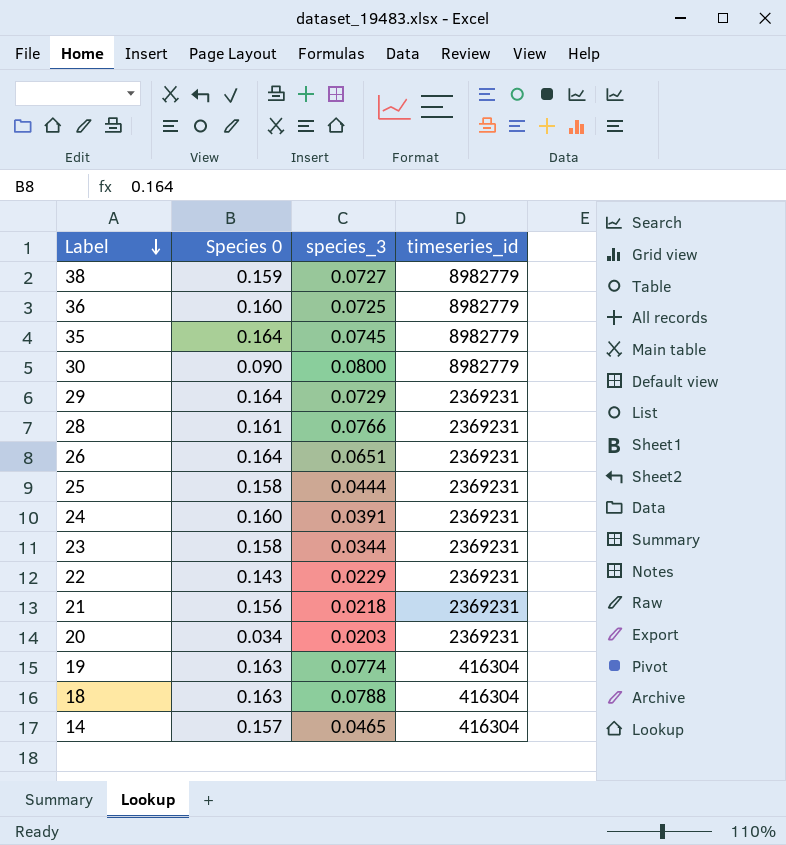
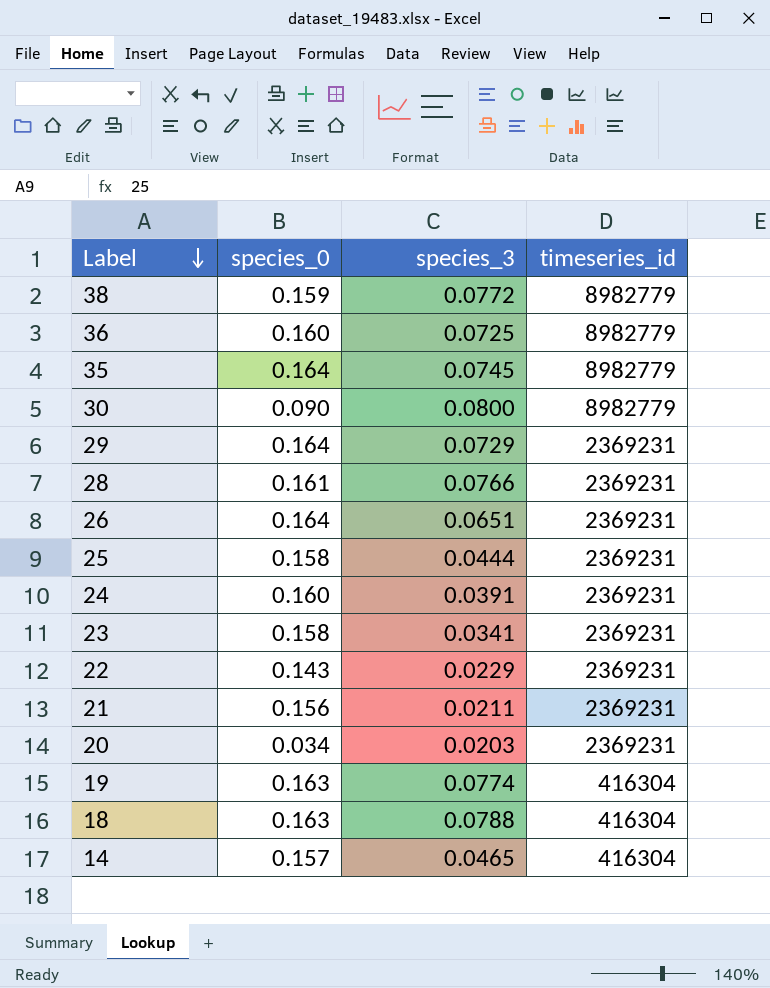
column name: Species 0 -> species_0
38 | species_3: 0.0727 -> 0.0772
23 | species_3: 0.0344 -> 0.0341
21 | species_3: 0.0218 -> 0.0211

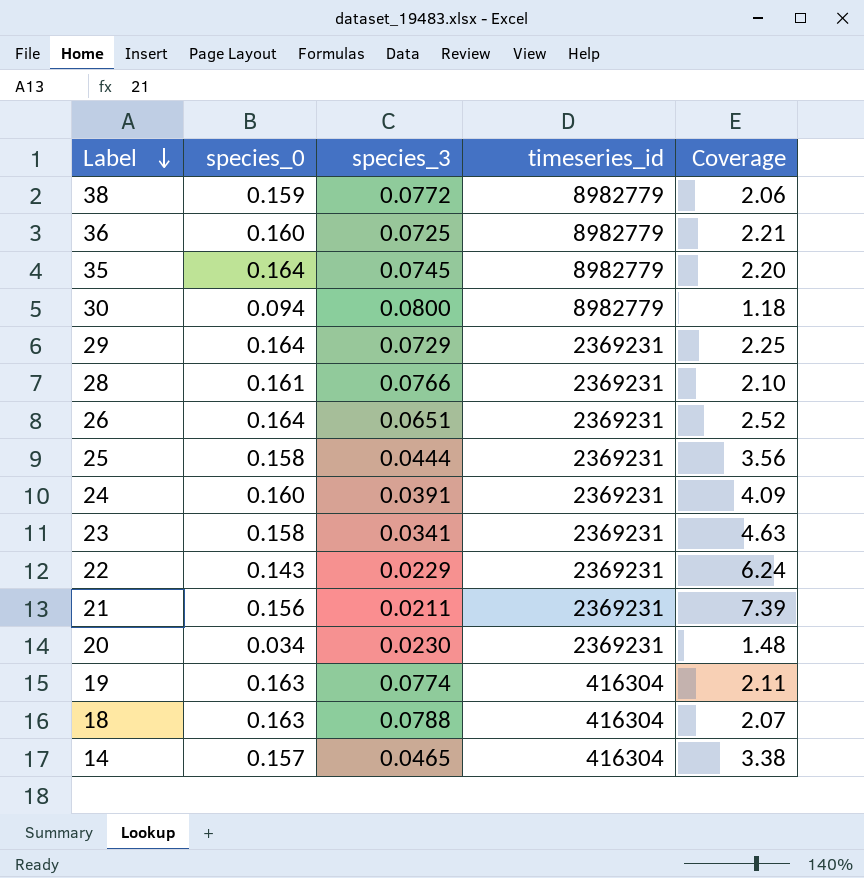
column Coverage | formula: none -> [species_0] / [species_3]
30 | species_0: 0.090 -> 0.094
20 | species_3: 0.0203 -> 0.0230

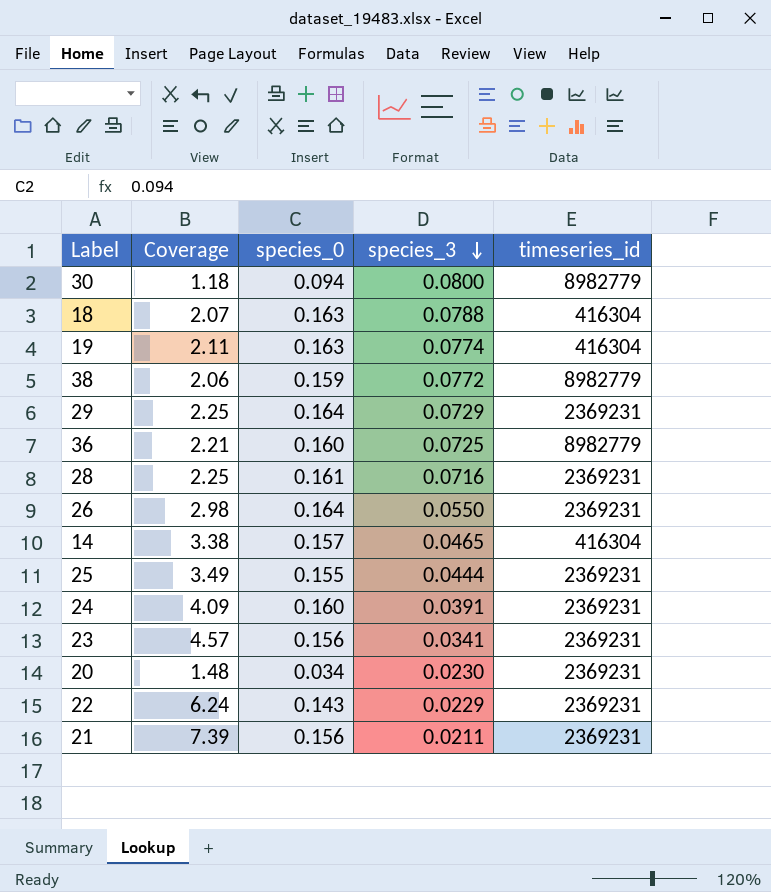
row order: Label descending -> species_3 descending
column Coverage | position: 5 -> 2
row 35: 0.164 | 0.0745 | 8982779 | 2.20 -> none
28 | Coverage: 2.10 -> 2.25
28 | species_3: 0.0766 -> 0.0716
26 | Coverage: 2.52 -> 2.98
26 | species_3: 0.0651 -> 0.0550
25 | Coverage: 3.56 -> 3.49
25 | species_0: 0.158 -> 0.155
23 | Coverage: 4.63 -> 4.57
23 | species_0: 0.158 -> 0.156

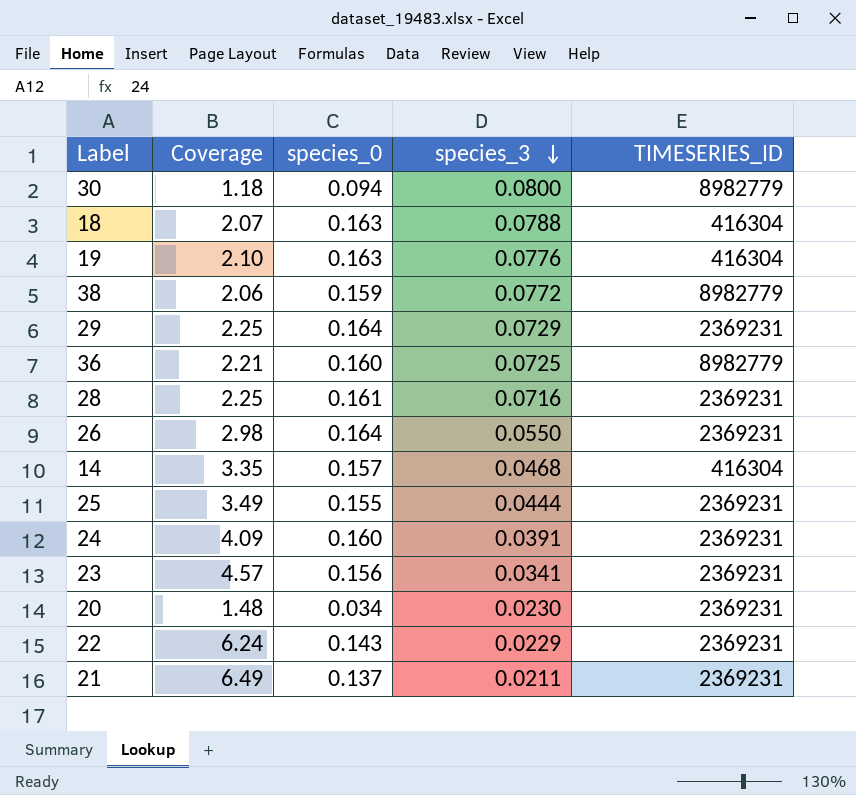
column name: timeseries_id -> TIMESERIES_ID
19 | Coverage: 2.11 -> 2.10
19 | species_3: 0.0774 -> 0.0776
14 | Coverage: 3.38 -> 3.35
14 | species_3: 0.0465 -> 0.0468
21 | Coverage: 7.39 -> 6.49
21 | species_0: 0.156 -> 0.137

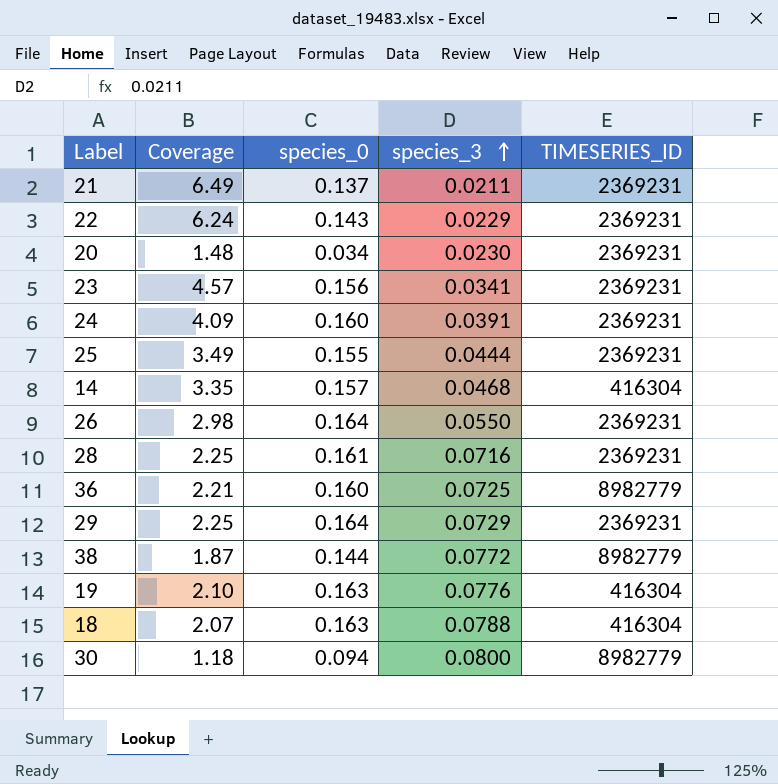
row order: species_3 descending -> species_3 ascending
38 | Coverage: 2.06 -> 1.87
38 | species_0: 0.159 -> 0.144

